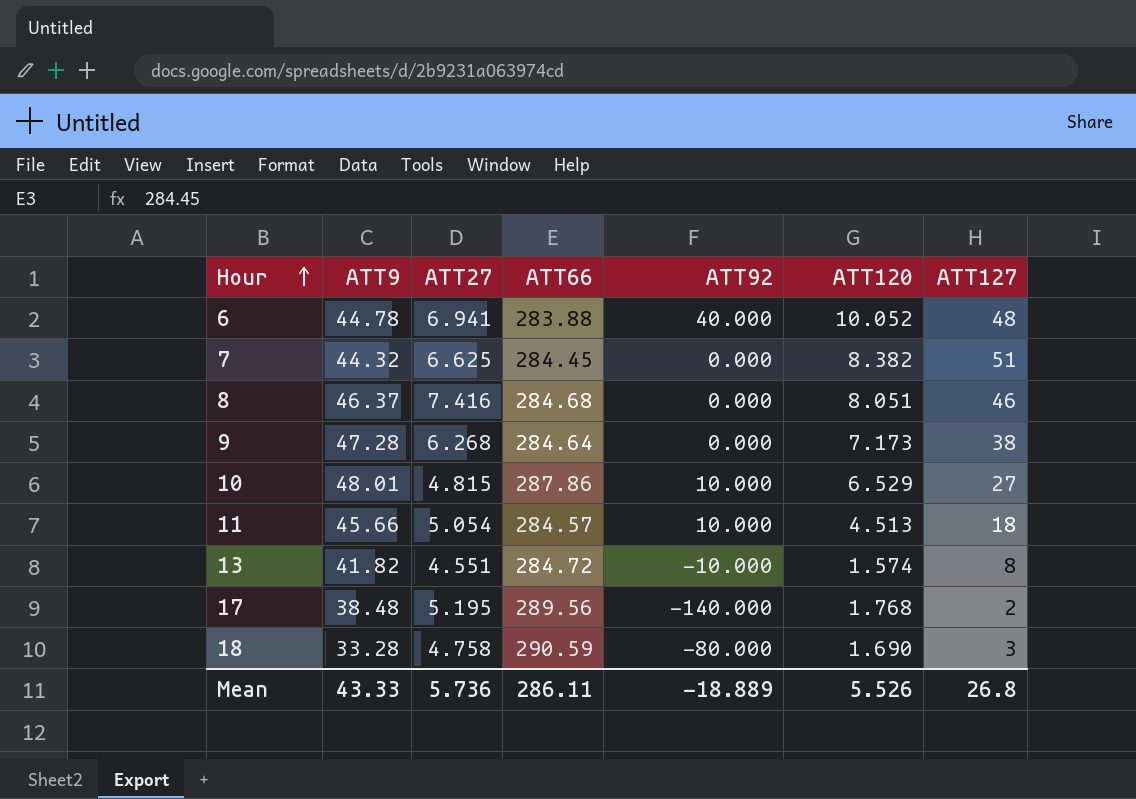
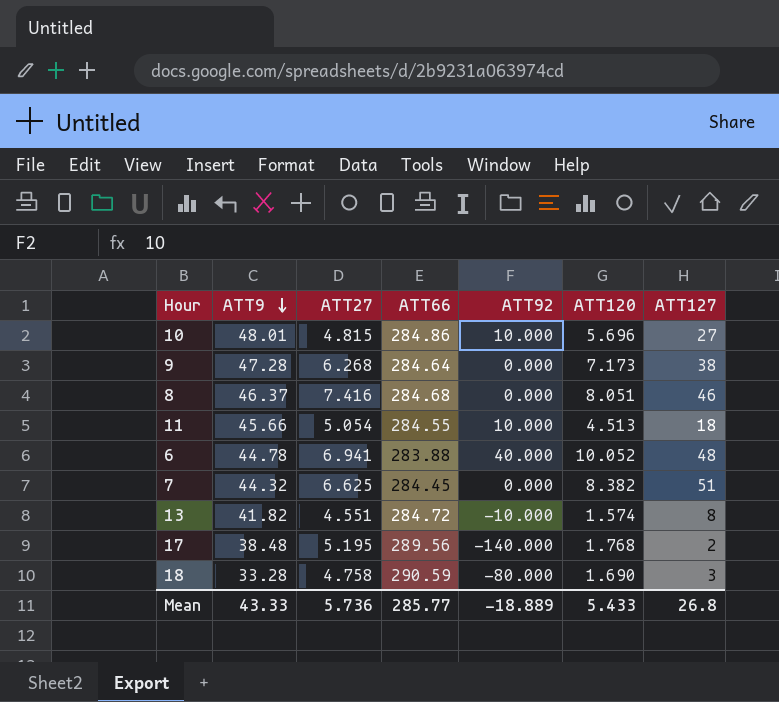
row order: Hour ascending -> ATT9 descending
10 | ATT66: 287.86 -> 284.86
10 | ATT120: 6.529 -> 5.696
11 | ATT66: 284.57 -> 284.55
Mean | ATT66: 286.11 -> 285.77
Mean | ATT120: 5.526 -> 5.433

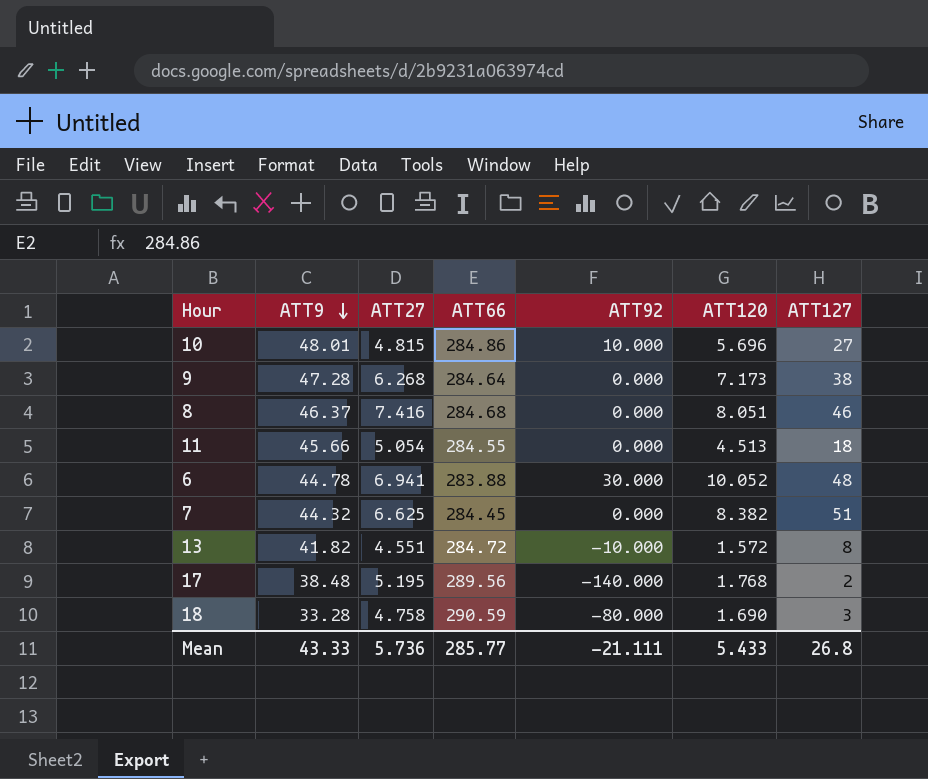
11 | ATT92: 10.000 -> 0.000
6 | ATT92: 40.000 -> 30.000
13 | ATT120: 1.574 -> 1.572
Mean | ATT92: -18.889 -> -21.111

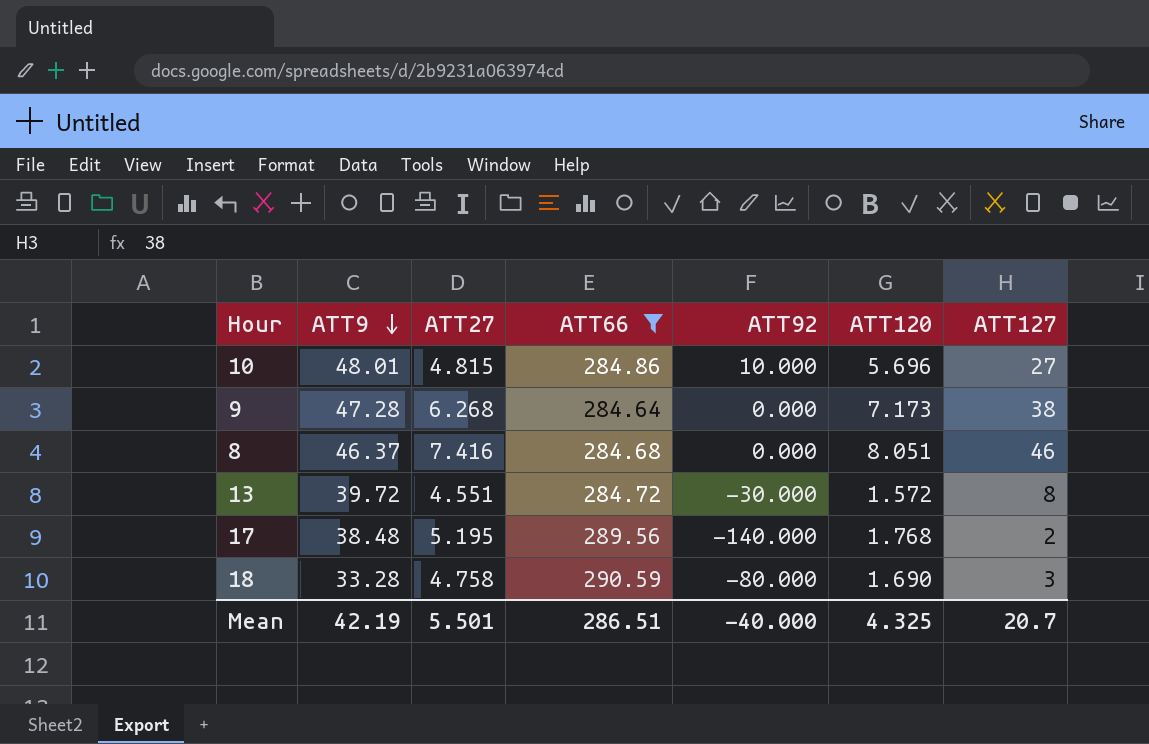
filter: none -> ATT66 >= 284.64
13 | ATT9: 41.82 -> 39.72
13 | ATT92: -10.000 -> -30.000
Mean | ATT9: 43.33 -> 42.19
Mean | ATT27: 5.736 -> 5.501
Mean | ATT66: 285.77 -> 286.51
Mean | ATT92: -21.111 -> -40.000
Mean | ATT120: 5.433 -> 4.325
Mean | ATT127: 26.8 -> 20.7

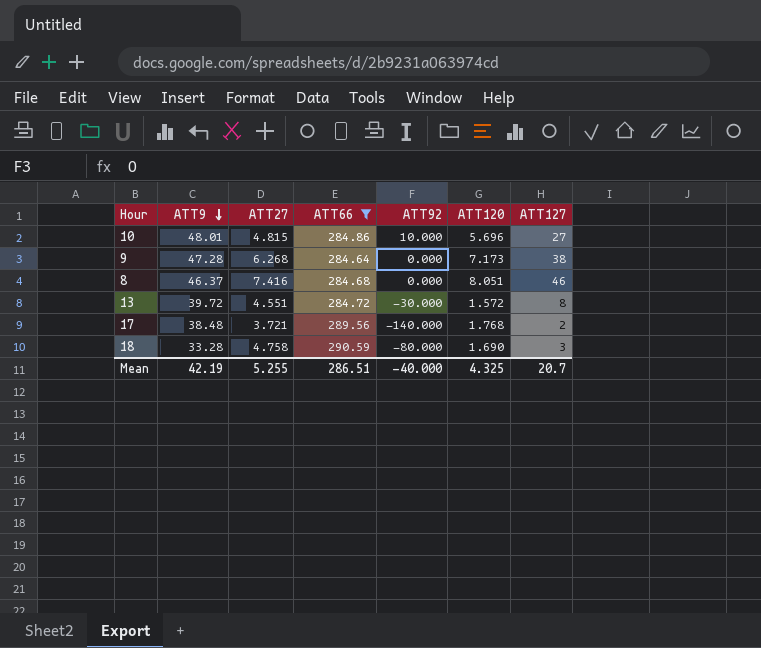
17 | ATT27: 5.195 -> 3.721
Mean | ATT27: 5.501 -> 5.255

